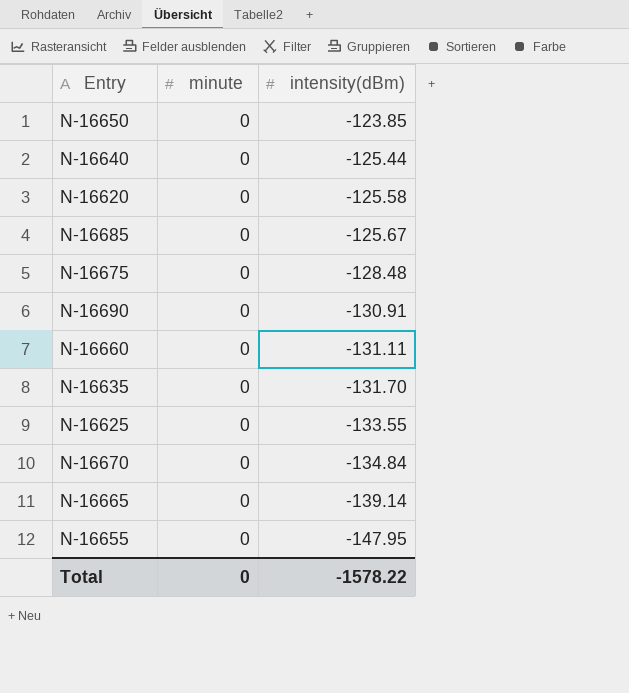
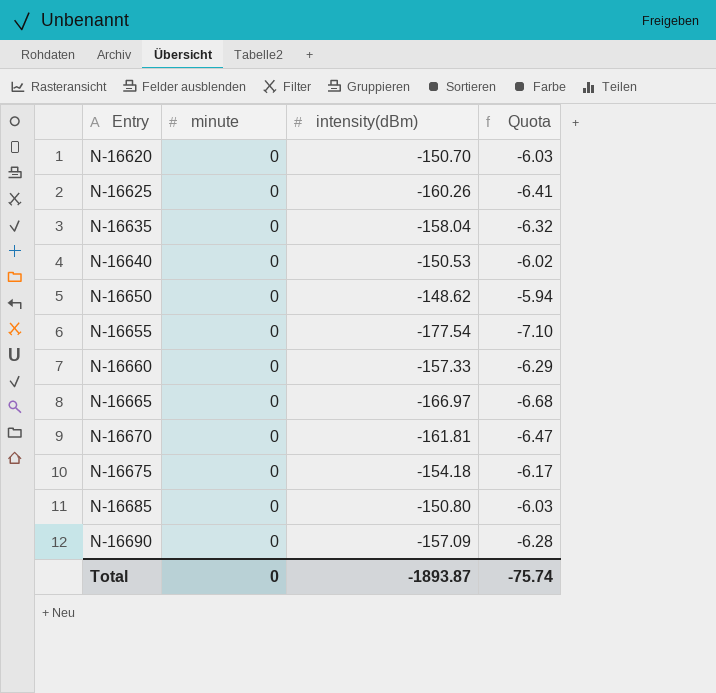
row order: intensity(dBm) descending -> Entry ascending
column Quota | formula: none -> [intensity(dBm)] * 0.04
N-16620 | intensity(dBm): -125.58 -> -150.70
N-16625 | intensity(dBm): -133.55 -> -160.26
N-16635 | intensity(dBm): -131.70 -> -158.04
N-16640 | intensity(dBm): -125.44 -> -150.53
N-16650 | intensity(dBm): -123.85 -> -148.62
N-16655 | intensity(dBm): -147.95 -> -177.54
N-16660 | intensity(dBm): -131.11 -> -157.33
N-16665 | intensity(dBm): -139.14 -> -166.97
N-16670 | intensity(dBm): -134.84 -> -161.81
N-16675 | intensity(dBm): -128.48 -> -154.18
N-16685 | intensity(dBm): -125.67 -> -150.80
N-16690 | intensity(dBm): -130.91 -> -157.09
Total | intensity(dBm): -1578.22 -> -1893.87

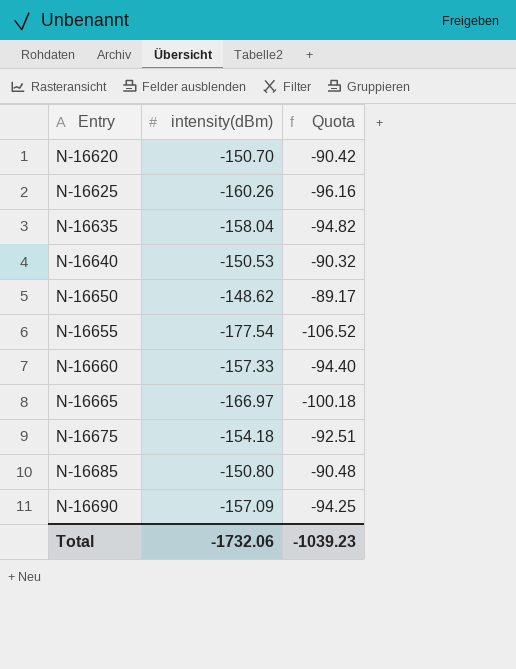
column minute | position: 2 -> none
column Quota | formula: [intensity(dBm)] * 0.04 -> [intensity(dBm)] * 0.6
row N-16670: 0 | -161.81 | -6.47 -> none
Total | intensity(dBm): -1893.87 -> -1732.06
Total | Quota: -75.74 -> -1039.23

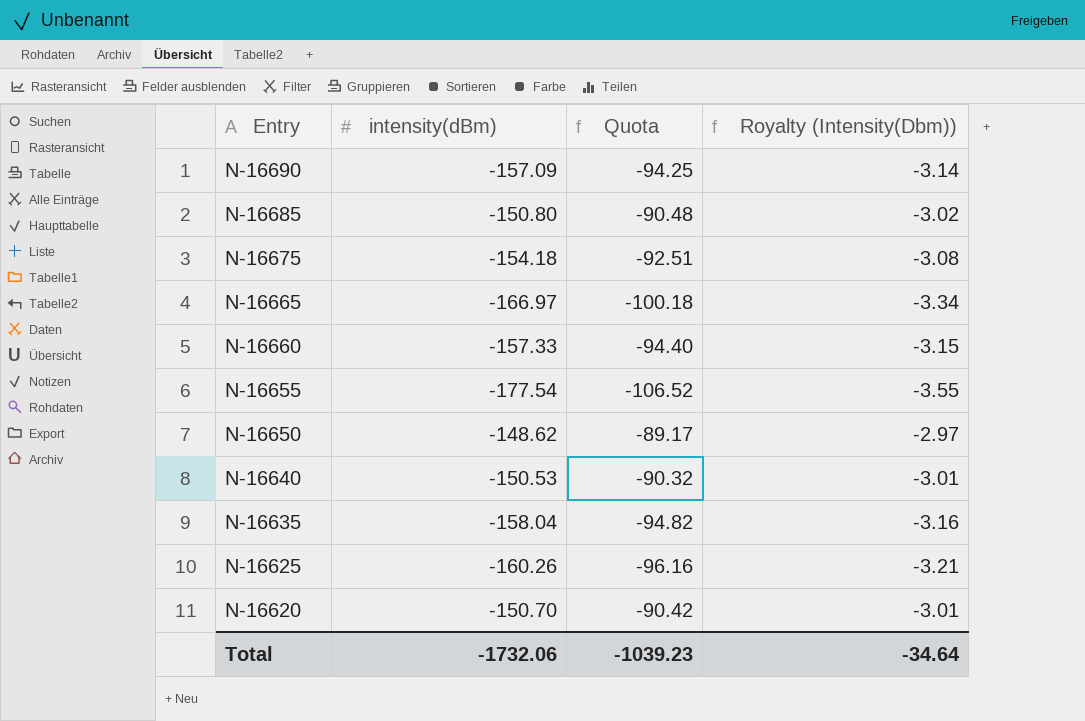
row order: Entry ascending -> Entry descending
column Royalty (Intensity(Dbm)) | formula: none -> [intensity(dBm)] * 0.02

